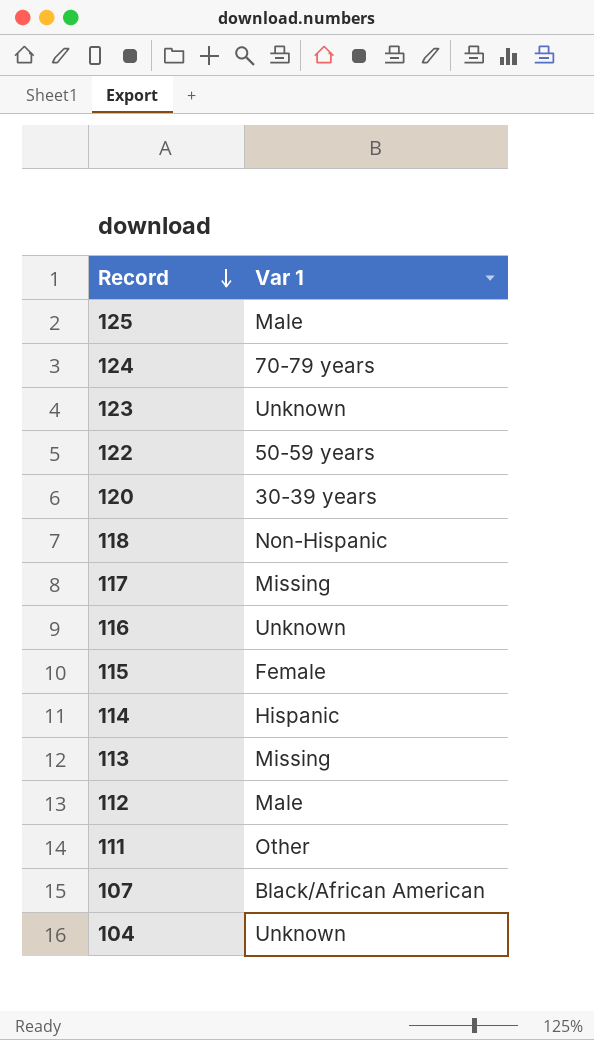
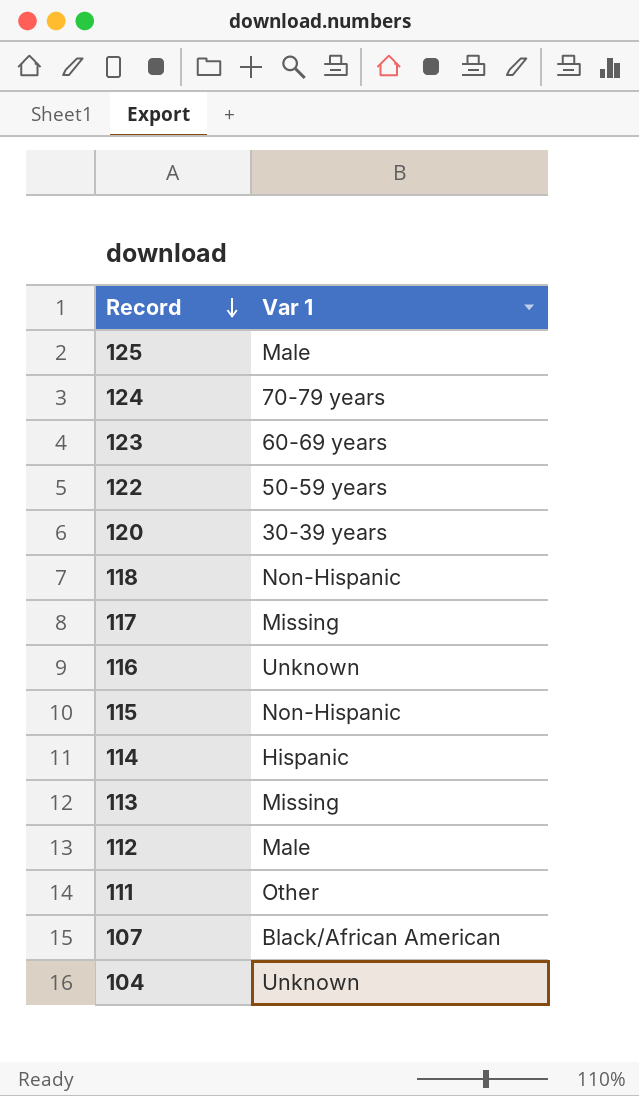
123 | Var 1: Unknown -> 60-69 years
115 | Var 1: Female -> Non-Hispanic

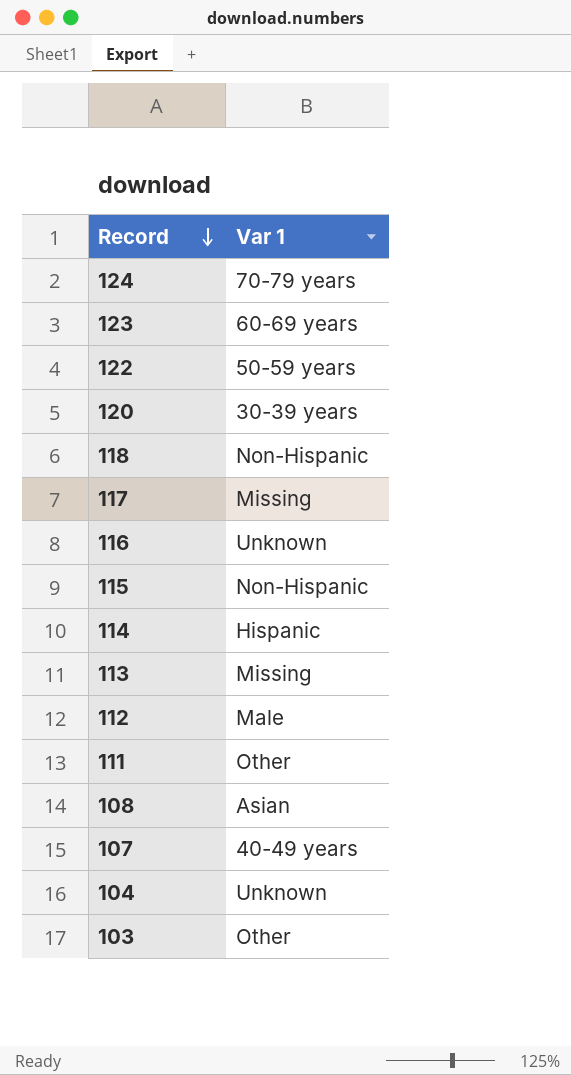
row 125: Male -> none
row 108: none -> Asian
107 | Var 1: Black/African American -> 40-49 years
row 103: none -> Other

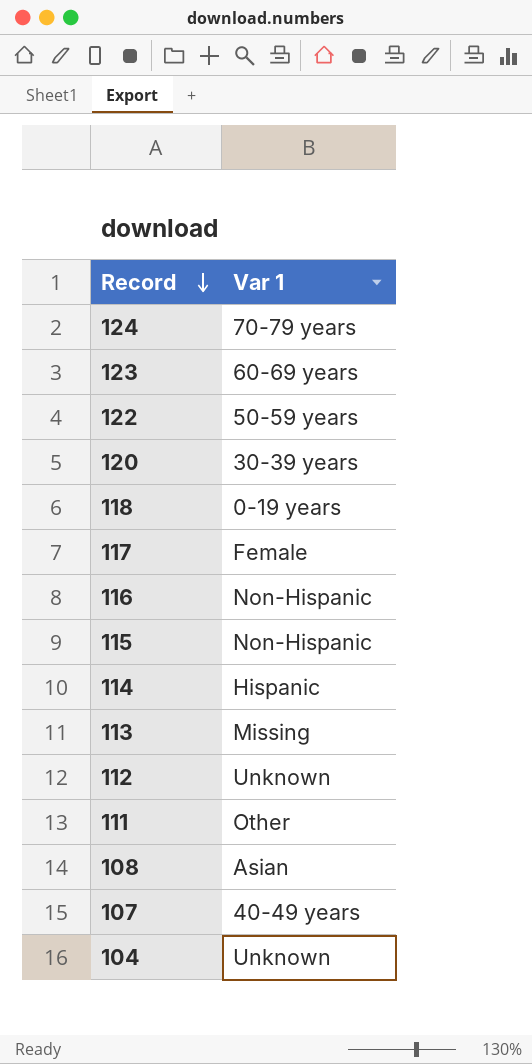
row 103: Other -> none
118 | Var 1: Non-Hispanic -> 0-19 years
117 | Var 1: Missing -> Female
116 | Var 1: Unknown -> Non-Hispanic
112 | Var 1: Male -> Unknown

